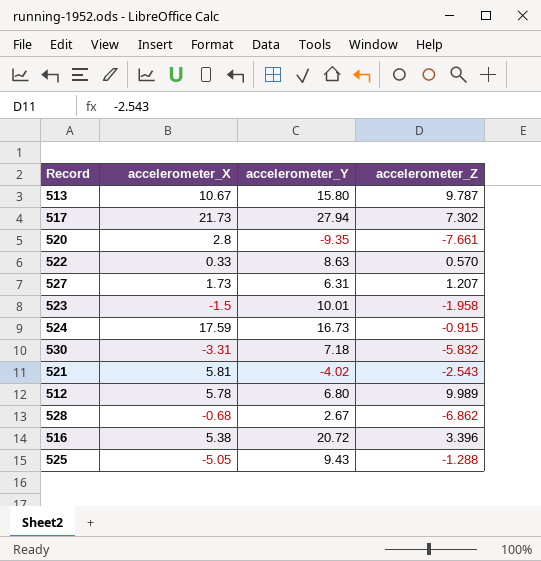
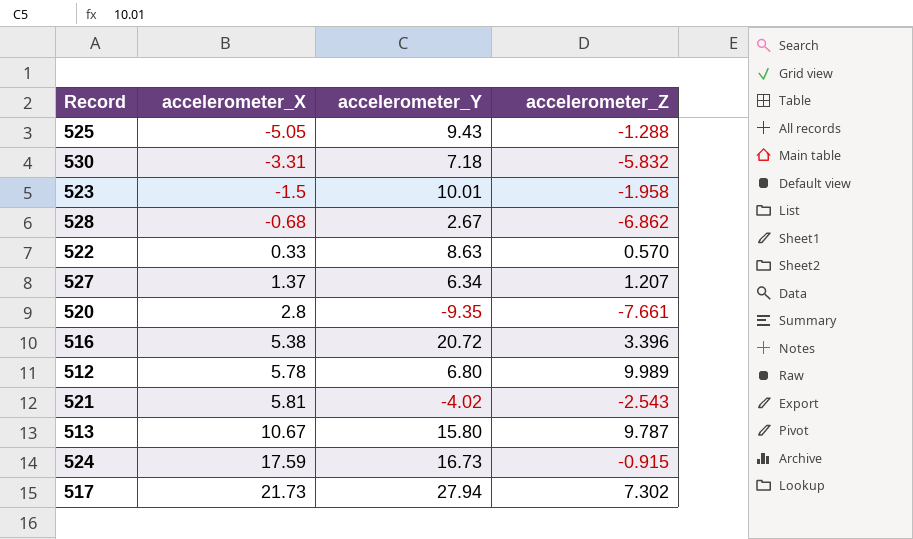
row order: none -> accelerometer_X ascending
527 | accelerometer_X: 1.73 -> 1.37
527 | accelerometer_Y: 6.31 -> 6.34

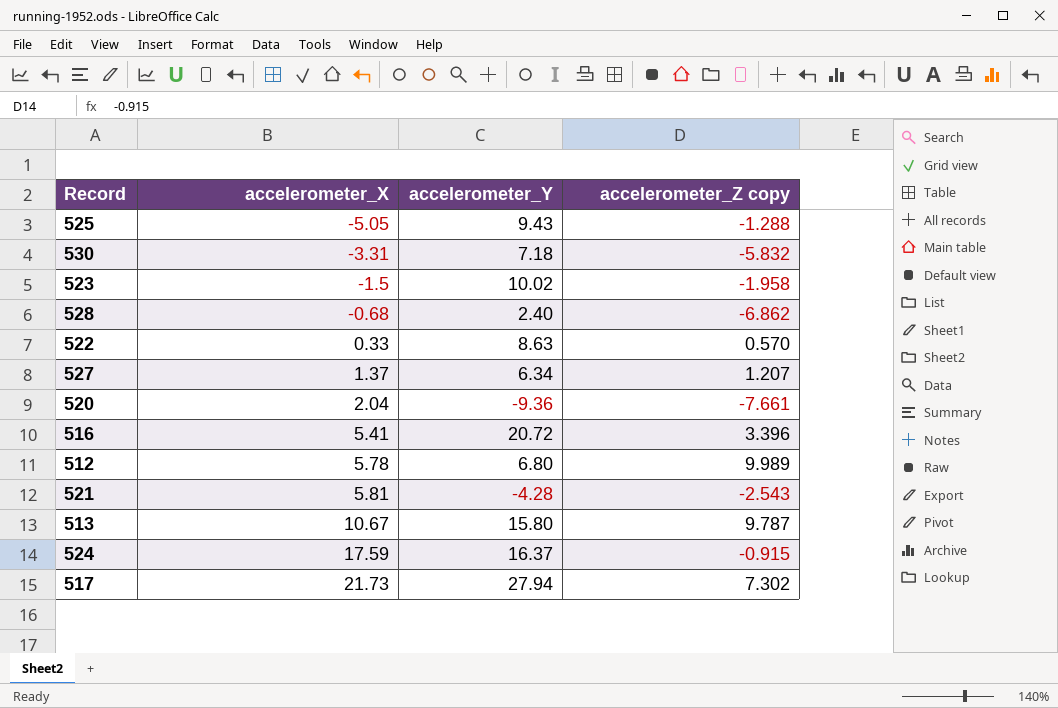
column name: accelerometer_Z -> accelerometer_Z copy
523 | accelerometer_Y: 10.01 -> 10.02
528 | accelerometer_Y: 2.67 -> 2.40
520 | accelerometer_X: 2.8 -> 2.04
520 | accelerometer_Y: -9.35 -> -9.36
516 | accelerometer_X: 5.38 -> 5.41
521 | accelerometer_Y: -4.02 -> -4.28
524 | accelerometer_Y: 16.73 -> 16.37

